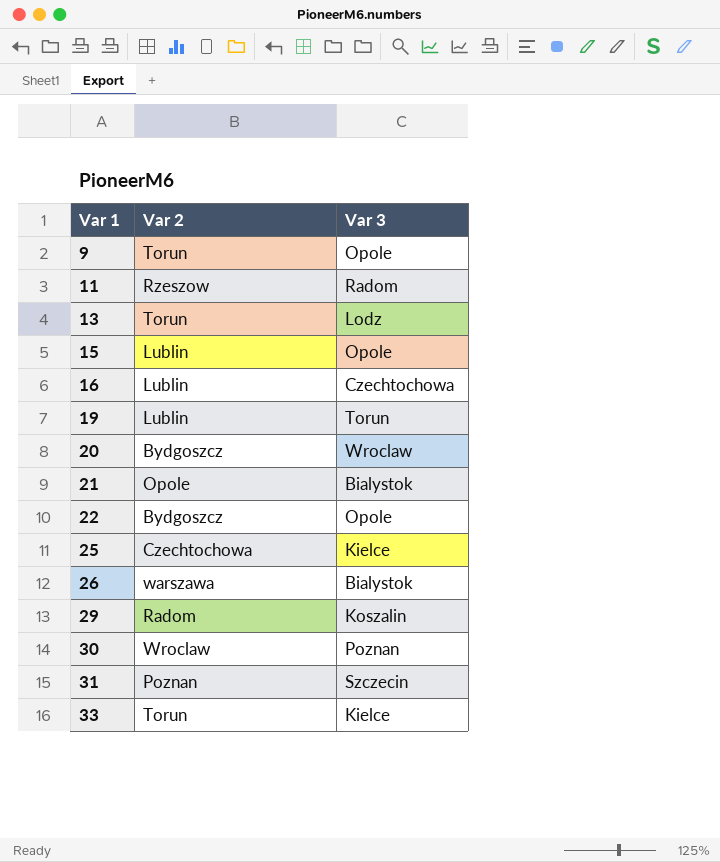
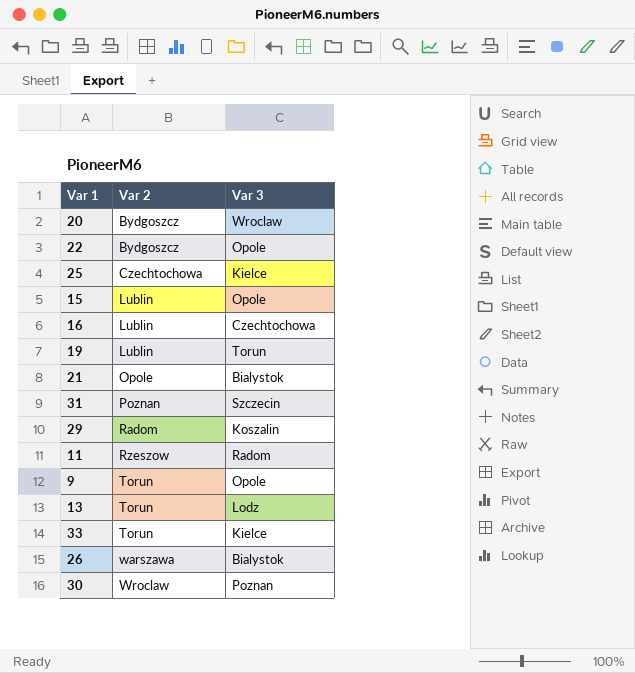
row order: Var 1 ascending -> Var 2 ascending

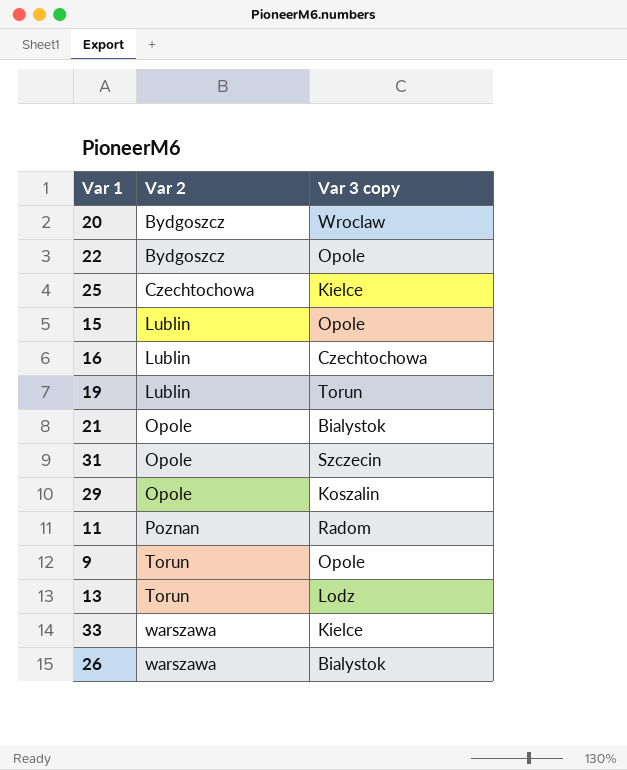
column name: Var 3 -> Var 3 copy
row 30: Wroclaw | Poznan -> none
31 | Var 2: Poznan -> Opole
29 | Var 2: Radom -> Opole
11 | Var 2: Rzeszow -> Poznan
33 | Var 2: Torun -> warszawa

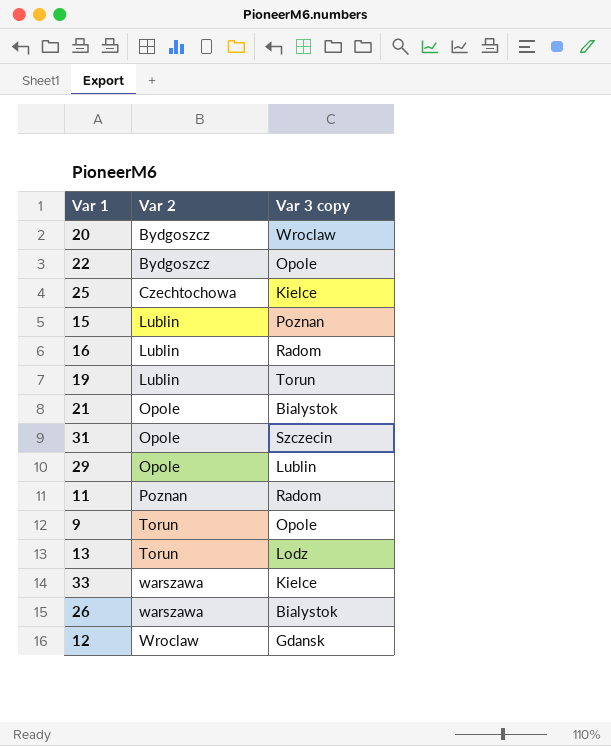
15 | Var 3 copy: Opole -> Poznan
16 | Var 3 copy: Czechtochowa -> Radom
29 | Var 3 copy: Koszalin -> Lublin
row 12: none -> Wroclaw | Gdansk

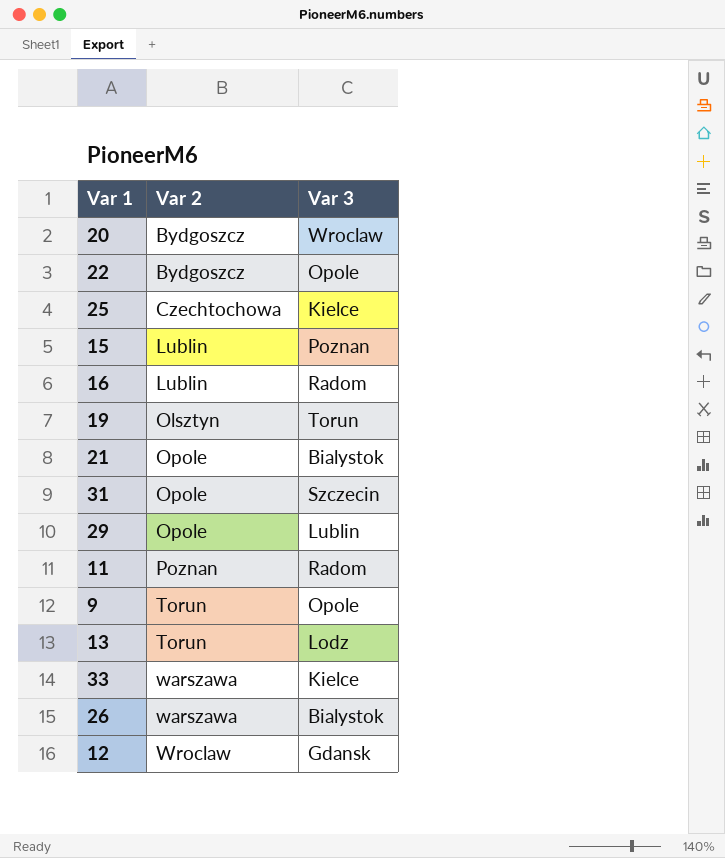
column name: Var 3 copy -> Var 3
19 | Var 2: Lublin -> Olsztyn

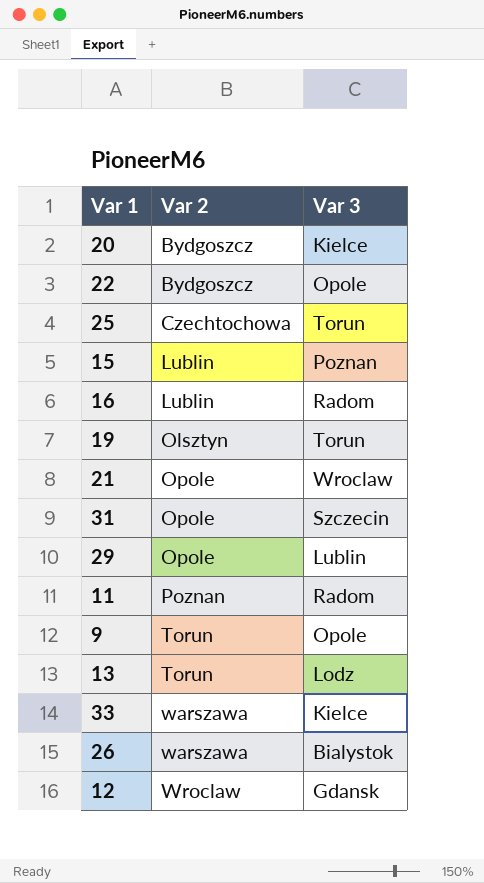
20 | Var 3: Wroclaw -> Kielce
25 | Var 3: Kielce -> Torun
21 | Var 3: Bialystok -> Wroclaw

